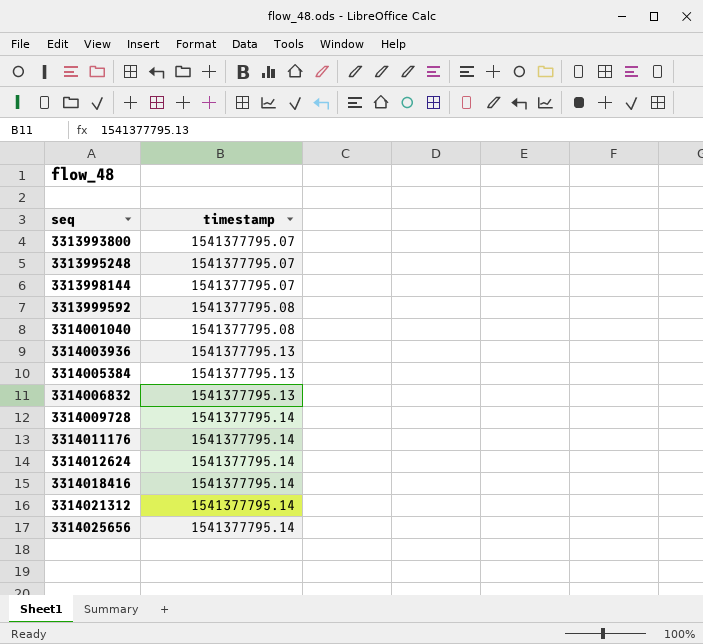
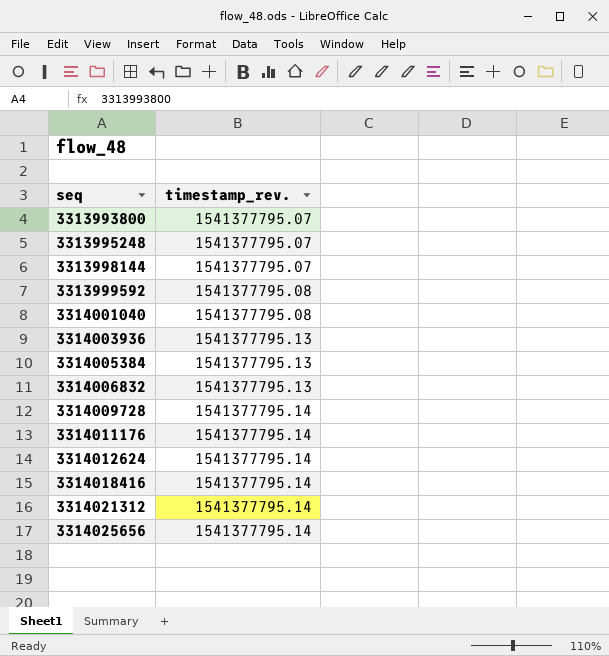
column name: timestamp -> timestamp_rev.

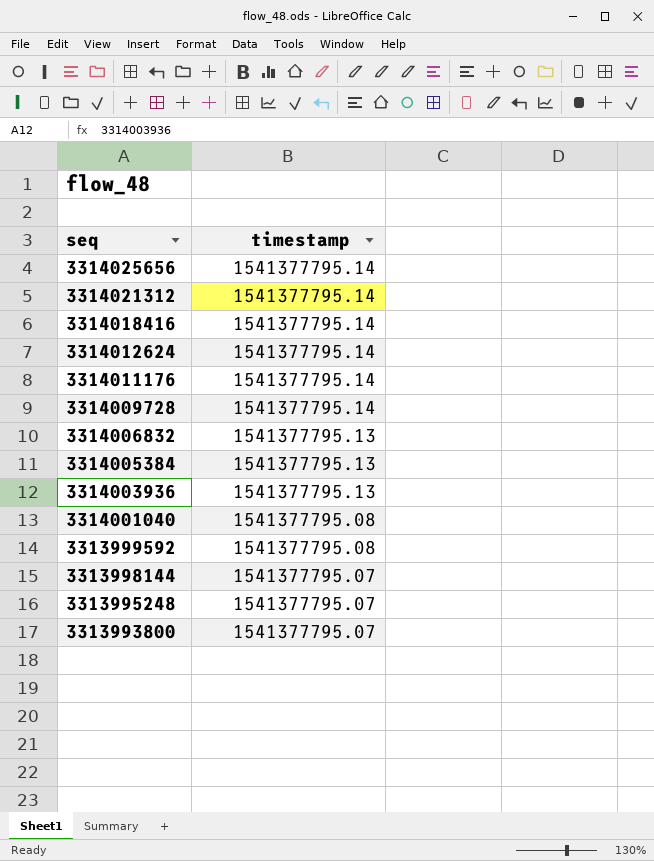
row order: seq ascending -> seq descending
column name: timestamp_rev. -> timestamp

